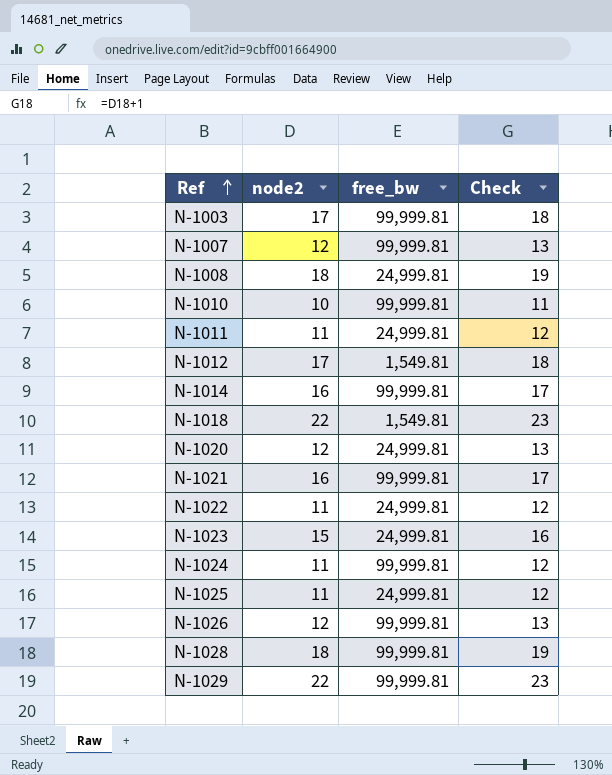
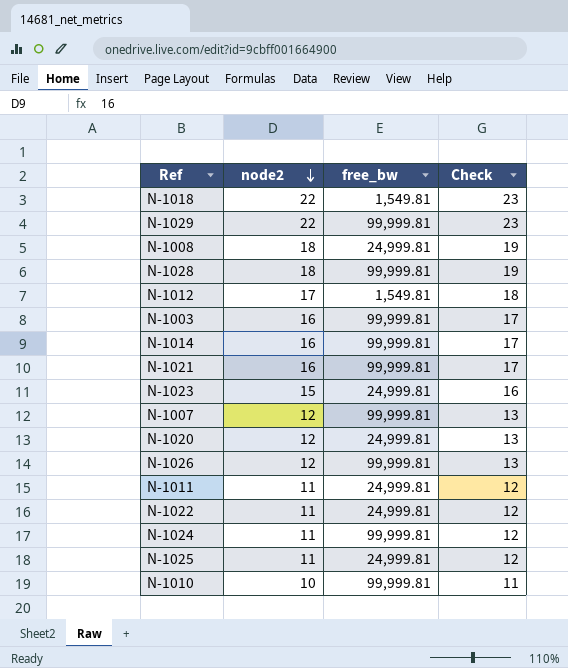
row order: Ref ascending -> node2 descending
N-1003 | node2: 17 -> 16
N-1003 | Check: 18 -> 17

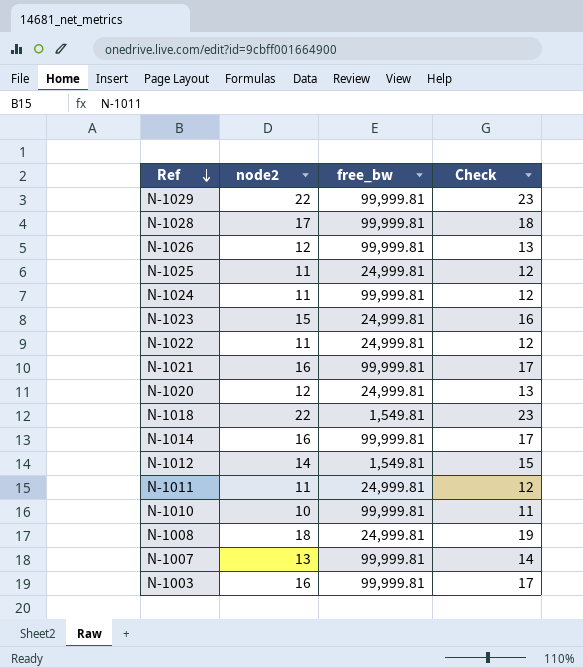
row order: node2 descending -> Ref descending
N-1028 | node2: 18 -> 17
N-1028 | Check: 19 -> 18
N-1012 | node2: 17 -> 14
N-1012 | Check: 18 -> 15
N-1007 | node2: 12 -> 13
N-1007 | Check: 13 -> 14

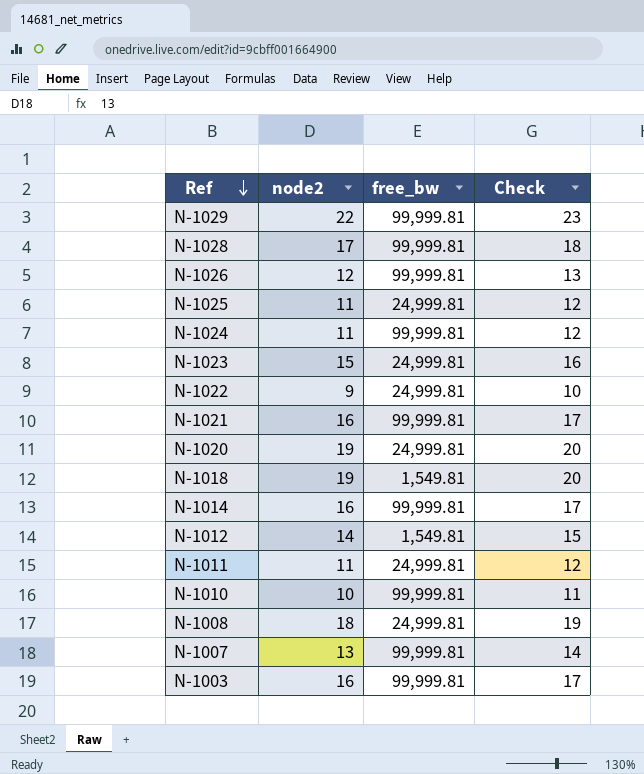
N-1022 | node2: 11 -> 9
N-1022 | Check: 12 -> 10
N-1020 | node2: 12 -> 19
N-1020 | Check: 13 -> 20
N-1018 | node2: 22 -> 19
N-1018 | Check: 23 -> 20

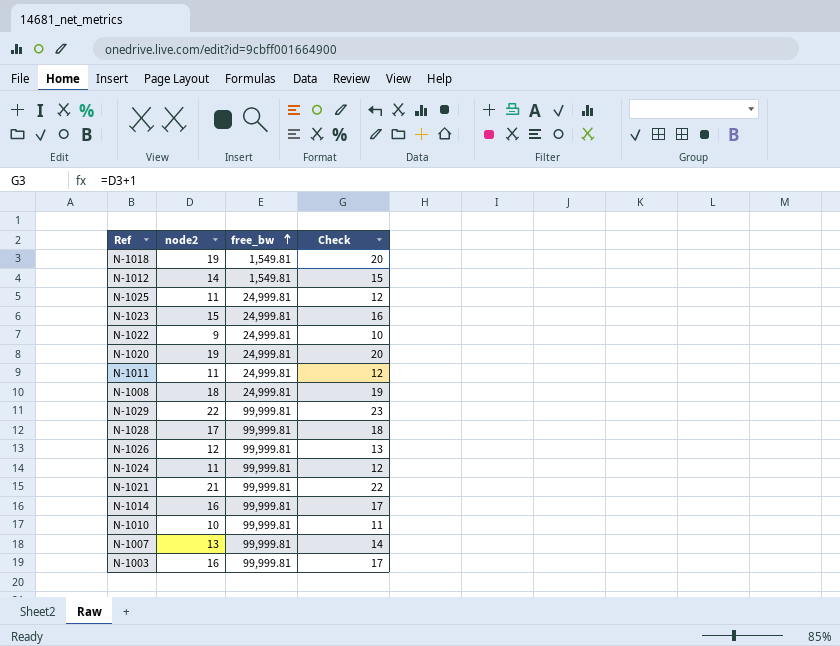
row order: Ref descending -> free_bw ascending
N-1021 | node2: 16 -> 21
N-1021 | Check: 17 -> 22

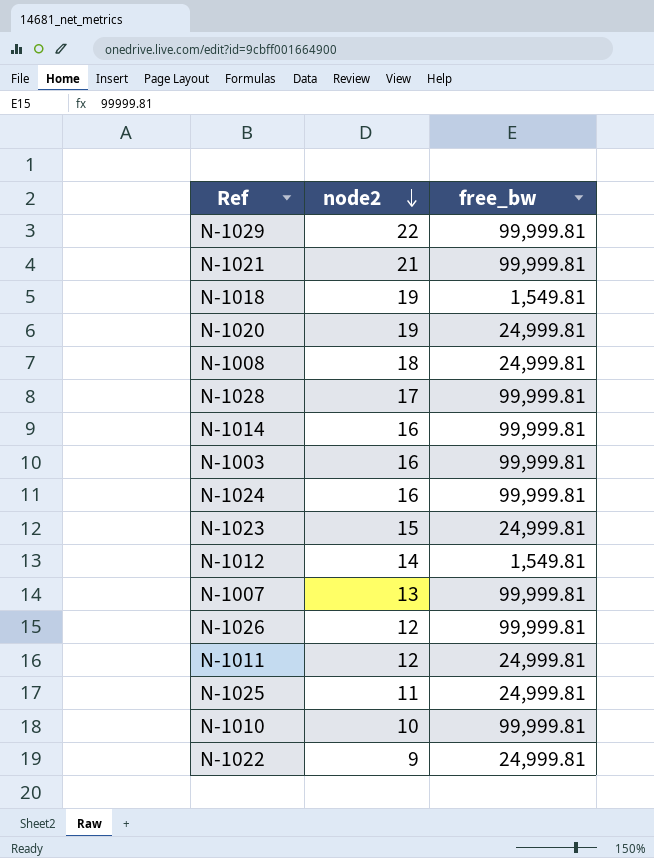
row order: free_bw ascending -> node2 descending
column Check | formula: [node2] + 1 -> none
N-1024 | node2: 11 -> 16
N-1011 | node2: 11 -> 12

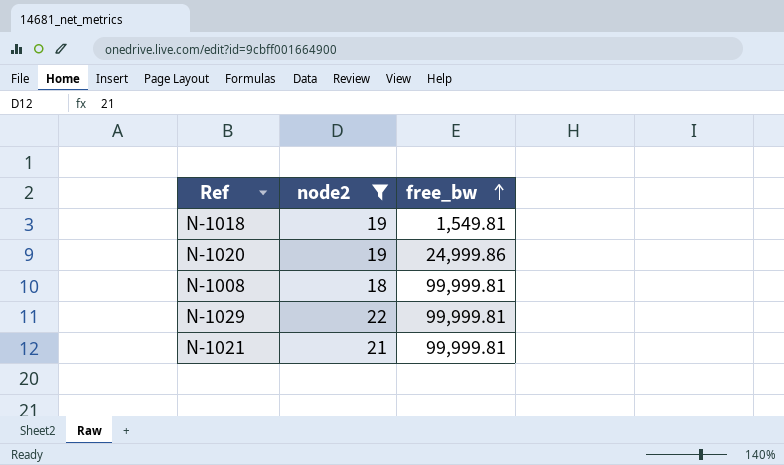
filter: none -> node2 >= 18
row order: node2 descending -> free_bw ascending
N-1020 | free_bw: 24,999.81 -> 24,999.86
N-1008 | free_bw: 24,999.81 -> 99,999.81

